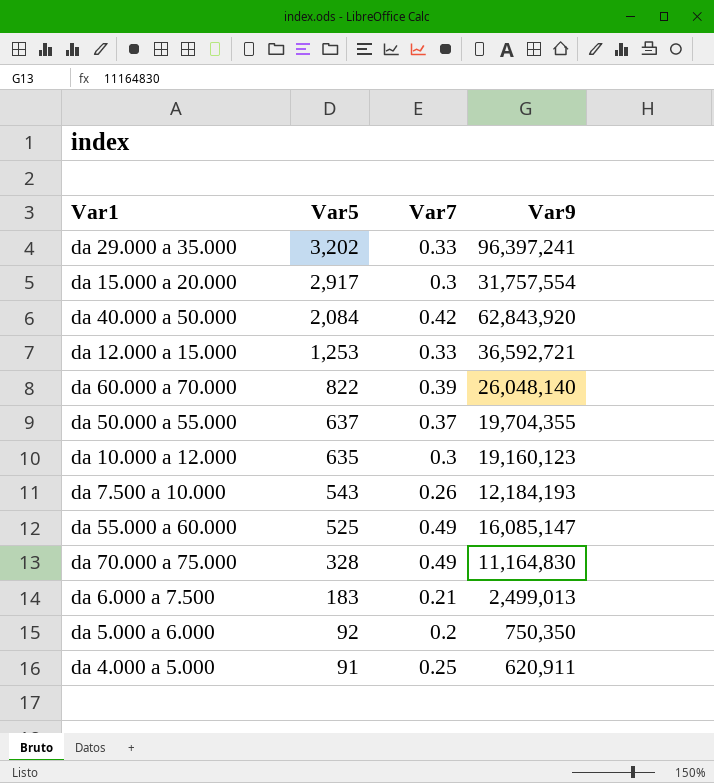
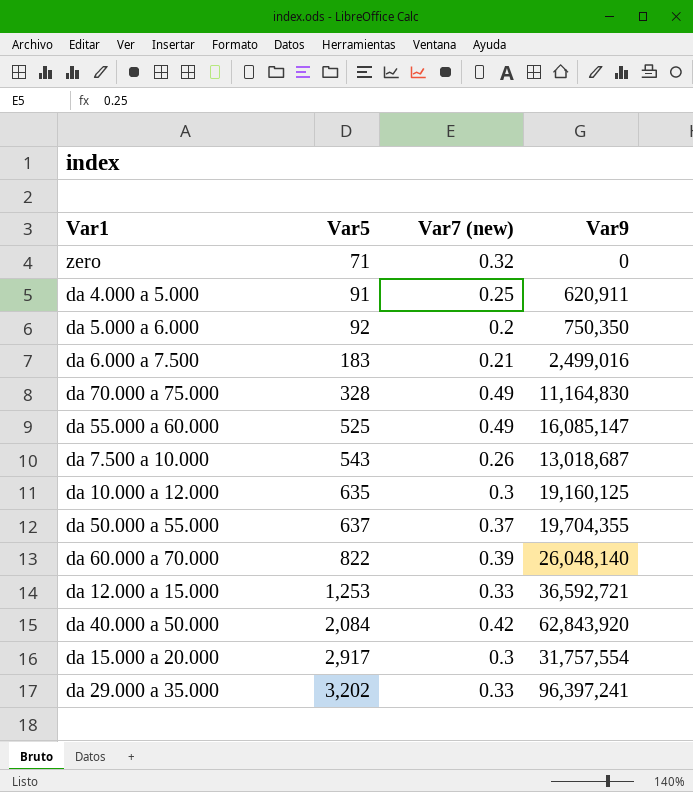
row order: Var5 descending -> Var5 ascending
column name: Var7 -> Var7 (new)
row zero: none -> 71 | 0.32 | 0
da 6.000 a 7.500 | Var9: 2,499,013 -> 2,499,016
da 7.500 a 10.000 | Var9: 12,184,193 -> 13,018,687
da 10.000 a 12.000 | Var9: 19,160,123 -> 19,160,125

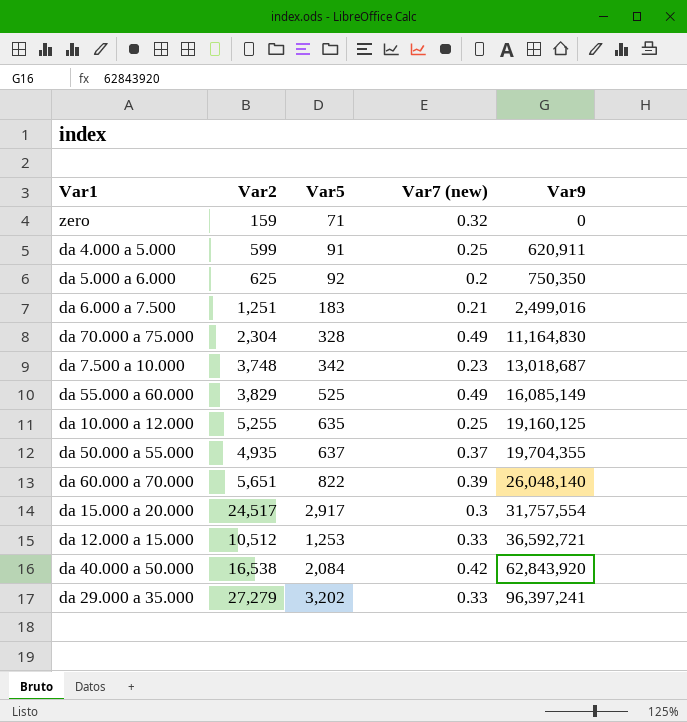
row order: Var5 ascending -> Var9 ascending
column Var2 | position: none -> 2
da 7.500 a 10.000 | Var5: 543 -> 342
da 7.500 a 10.000 | Var7 (new): 0.26 -> 0.23
da 55.000 a 60.000 | Var9: 16,085,147 -> 16,085,149
da 10.000 a 12.000 | Var7 (new): 0.3 -> 0.25

